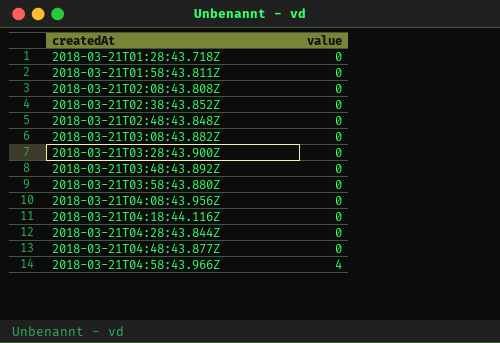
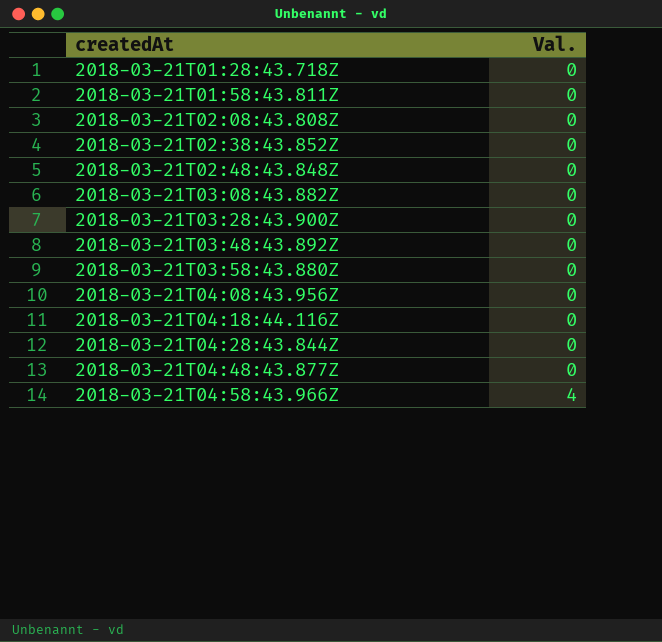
column name: value -> Val.

